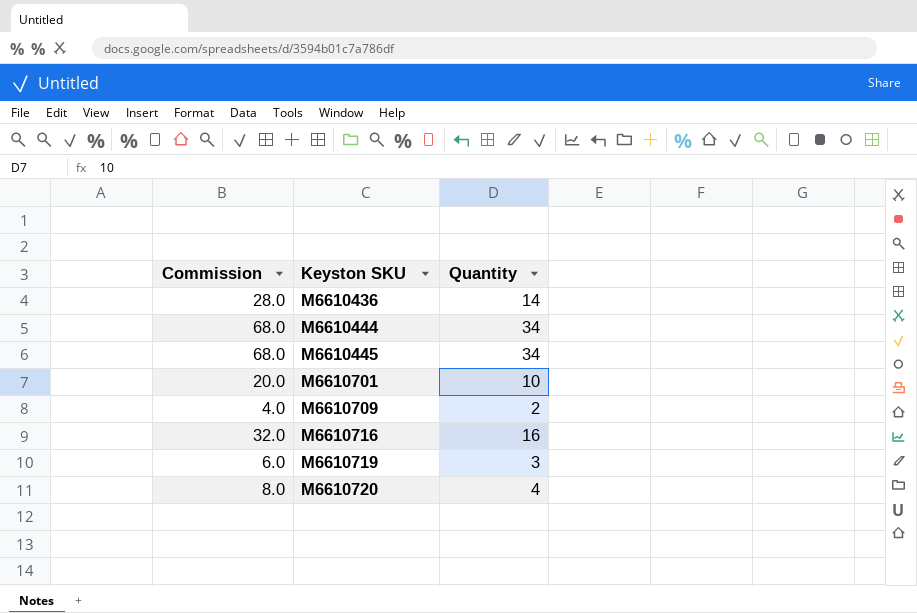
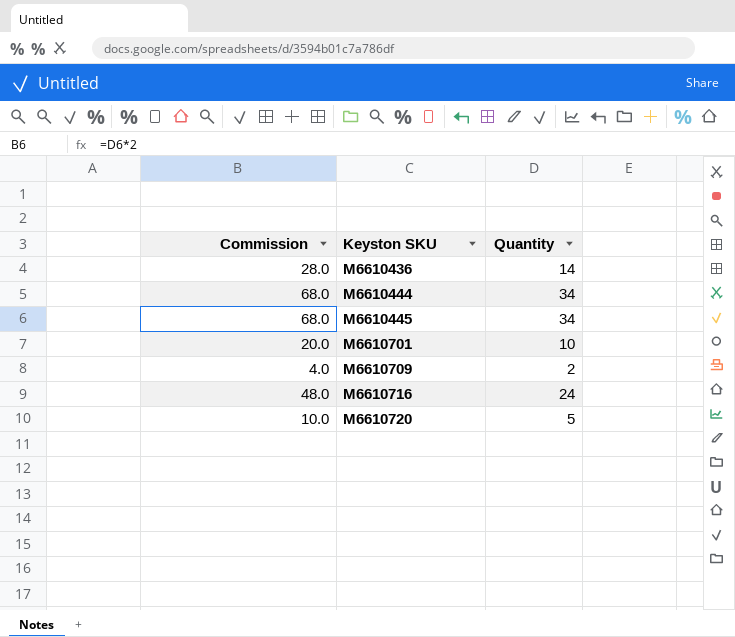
row M6610719: 6.0 | 3 -> none
M6610716 | Commission: 32.0 -> 48.0
M6610716 | Quantity: 16 -> 24
M6610720 | Commission: 8.0 -> 10.0
M6610720 | Quantity: 4 -> 5

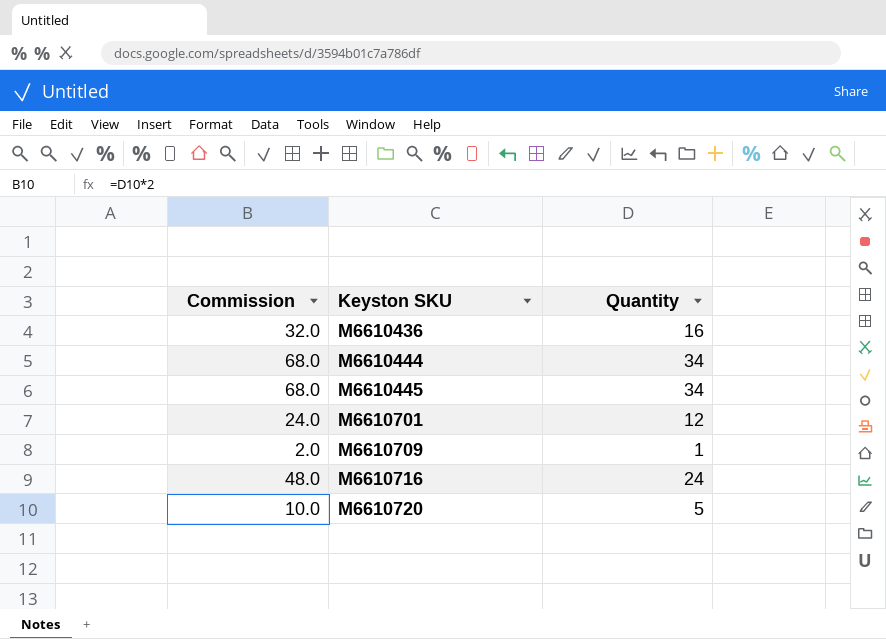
M6610436 | Commission: 28.0 -> 32.0
M6610436 | Quantity: 14 -> 16
M6610701 | Commission: 20.0 -> 24.0
M6610701 | Quantity: 10 -> 12
M6610709 | Commission: 4.0 -> 2.0
M6610709 | Quantity: 2 -> 1

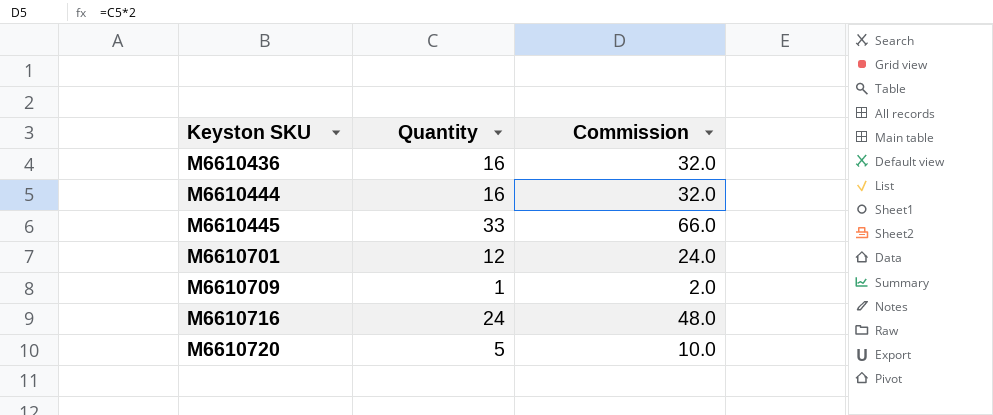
column Commission | position: 1 -> 3
M6610444 | Quantity: 34 -> 16
M6610444 | Commission: 68.0 -> 32.0
M6610445 | Quantity: 34 -> 33
M6610445 | Commission: 68.0 -> 66.0

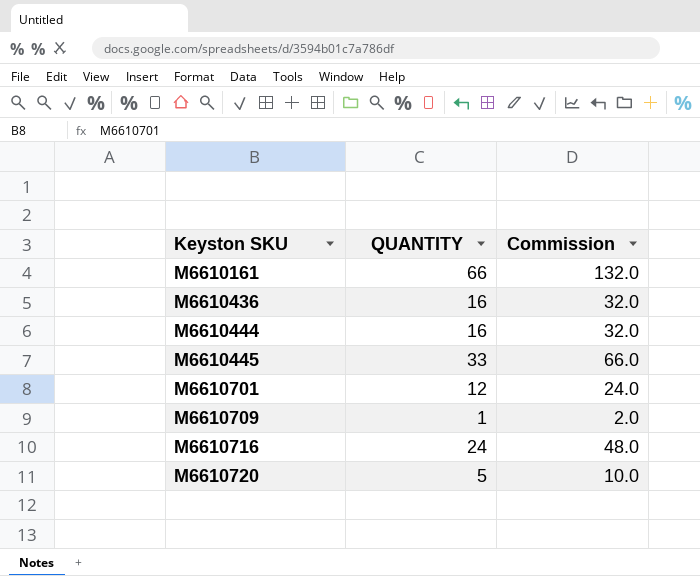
column name: Quantity -> QUANTITY
row M6610161: none -> 66 | 132.0

